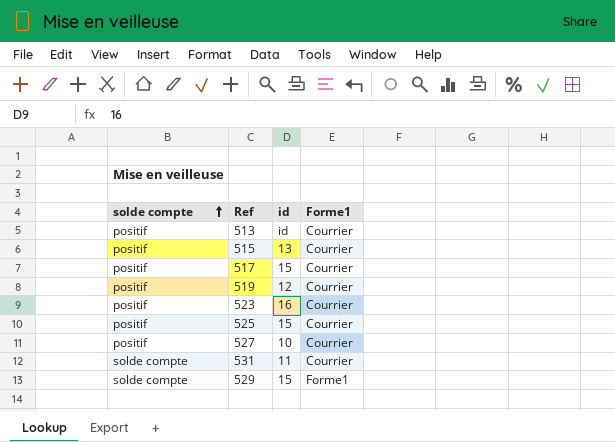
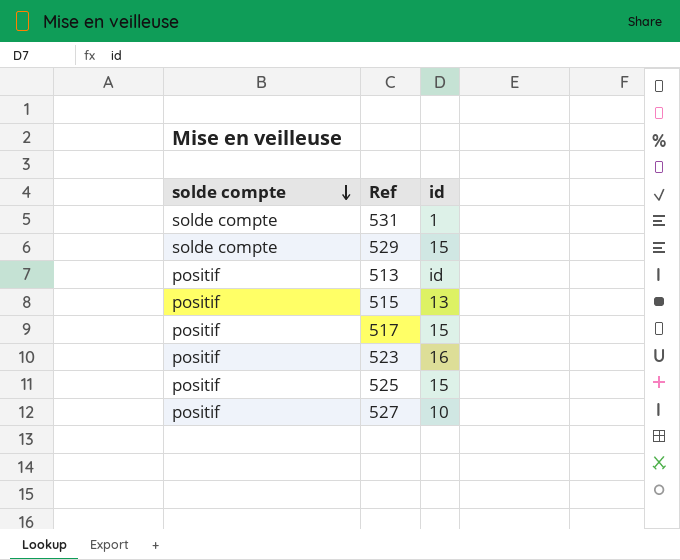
row order: solde compte ascending -> solde compte descending
column Forme1 | position: 4 -> none
row 519: positif | 12 | Courrier -> none
531 | id: 11 -> 1

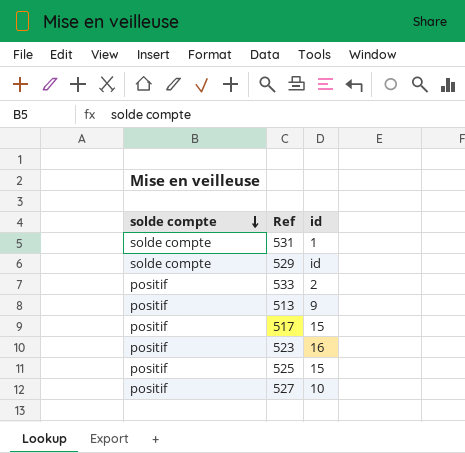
row 515: positif | 13 -> none
529 | id: 15 -> id
row 533: none -> positif | 2
513 | id: id -> 9

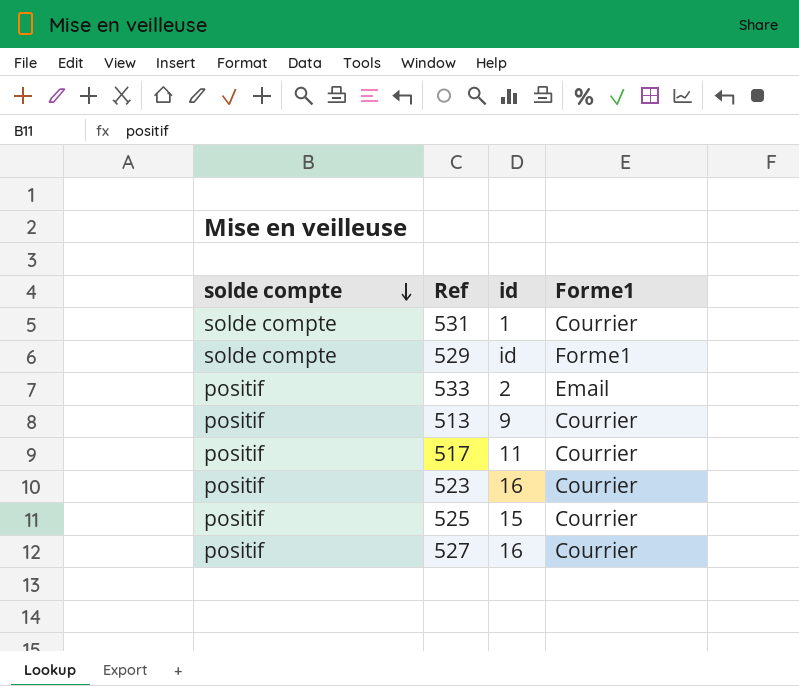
column Forme1 | position: none -> 4
517 | id: 15 -> 11
527 | id: 10 -> 16

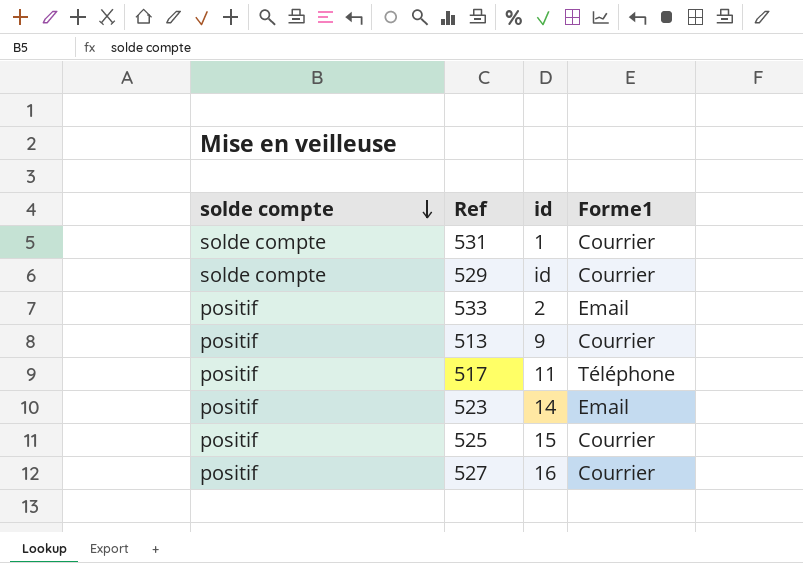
529 | Forme1: Forme1 -> Courrier
517 | Forme1: Courrier -> Téléphone
523 | id: 16 -> 14
523 | Forme1: Courrier -> Email

